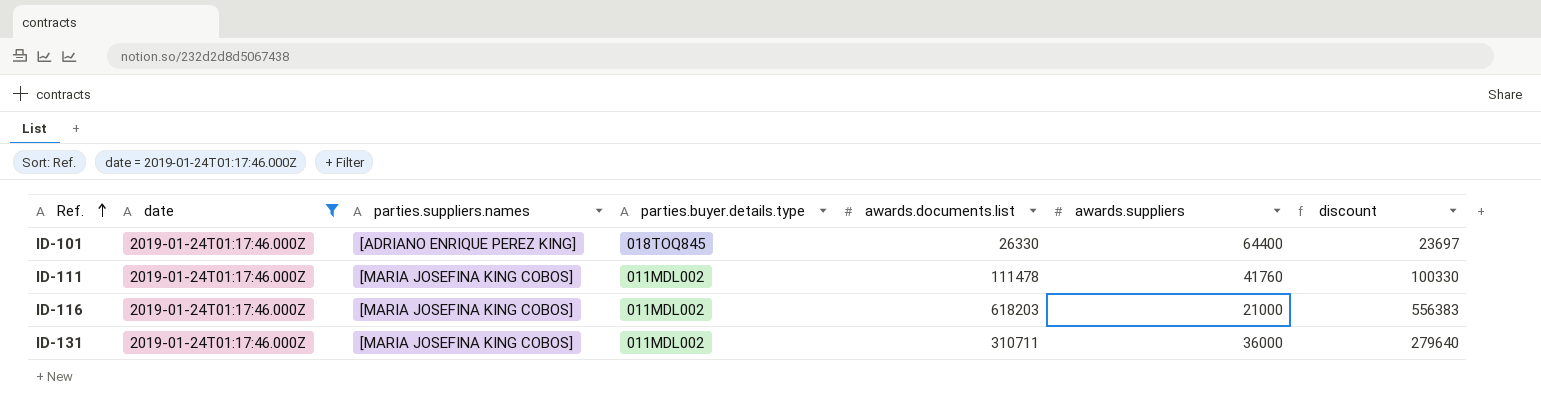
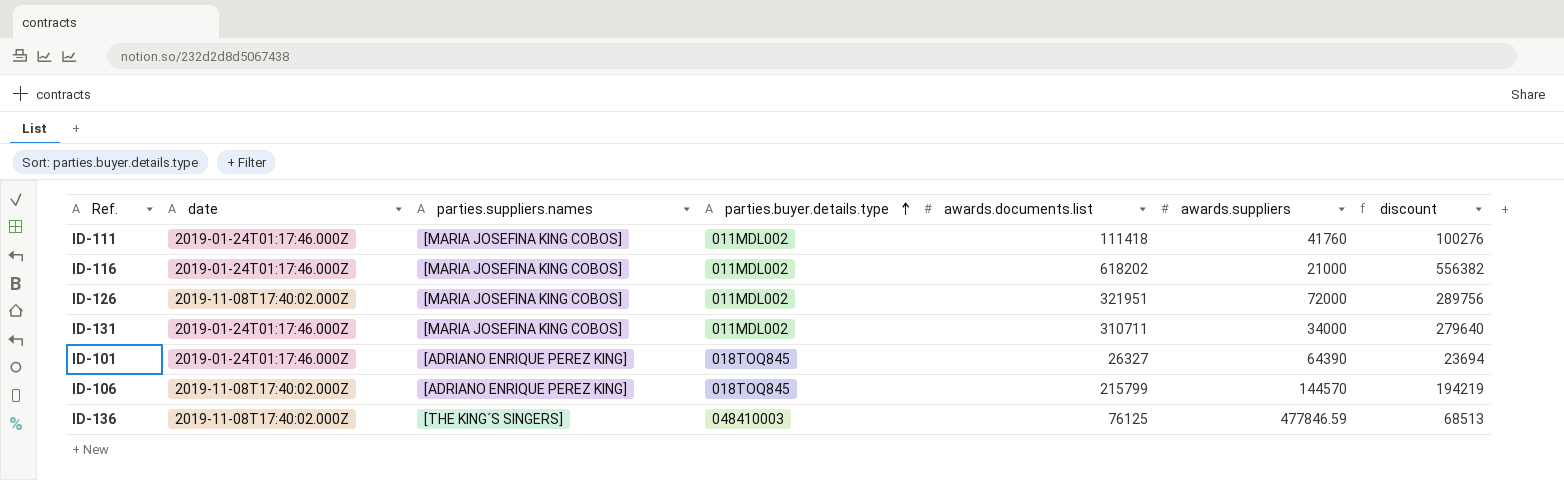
filter: date = 2019-01-24T01:17:46.000Z -> none
row order: Ref. ascending -> parties.buyer.details.type ascending
ID-111 | awards.documents.list: 111478 -> 111418
ID-111 | discount: 100330 -> 100276
ID-116 | awards.documents.list: 618203 -> 618202
ID-116 | discount: 556383 -> 556382
ID-131 | awards.suppliers: 36000 -> 34000
ID-101 | awards.documents.list: 26330 -> 26327
ID-101 | awards.suppliers: 64400 -> 64390
ID-101 | discount: 23697 -> 23694

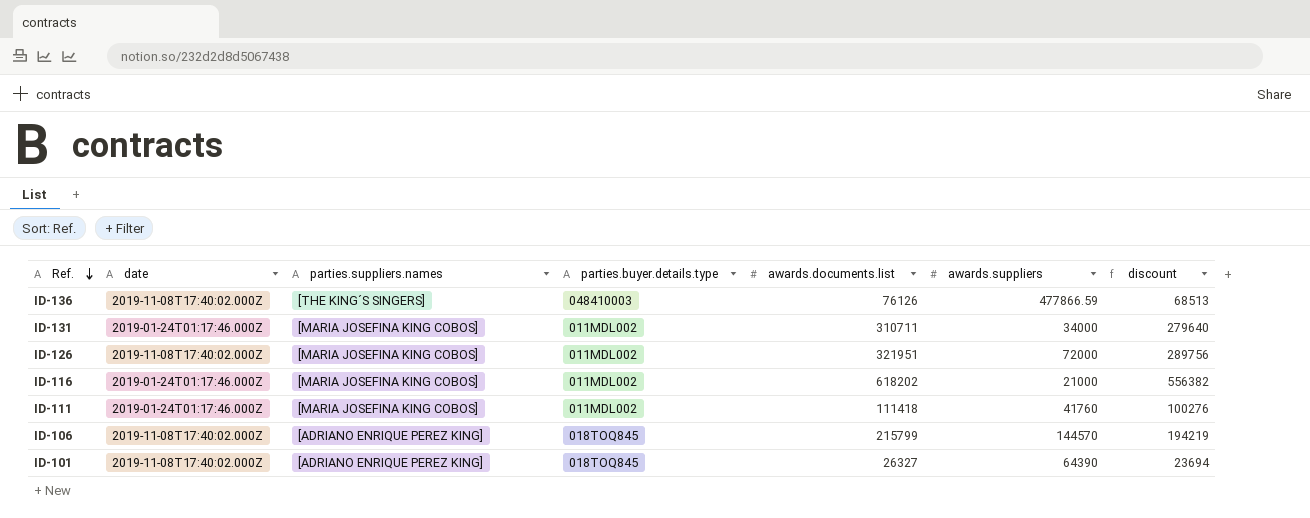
row order: parties.buyer.details.type ascending -> Ref. descending
ID-136 | awards.documents.list: 76125 -> 76126
ID-136 | awards.suppliers: 477846.59 -> 477866.59
ID-101 | date: 2019-01-24T01:17:46.000Z -> 2019-11-08T17:40:02.000Z

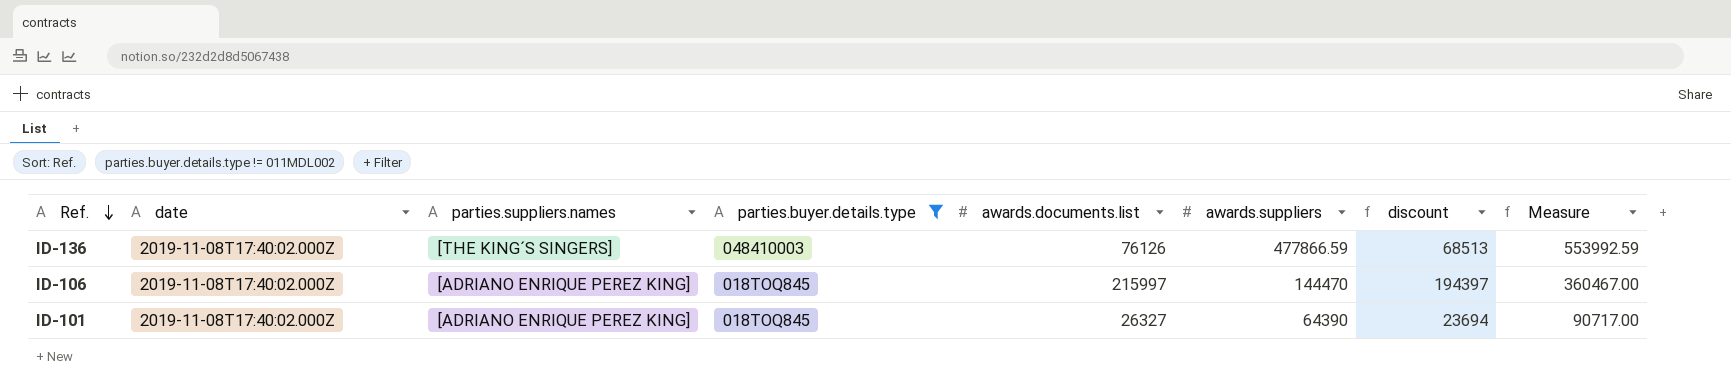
filter: none -> parties.buyer.details.type != 011MDL002
column Measure | formula: none -> [awards.documents.list] + [awards.suppliers]
ID-106 | awards.documents.list: 215799 -> 215997
ID-106 | awards.suppliers: 144570 -> 144470
ID-106 | discount: 194219 -> 194397

